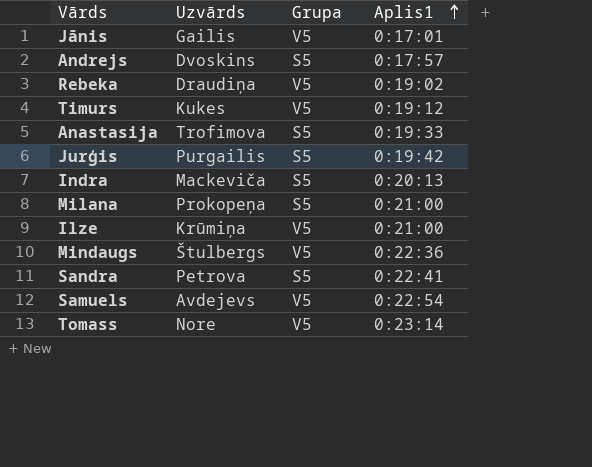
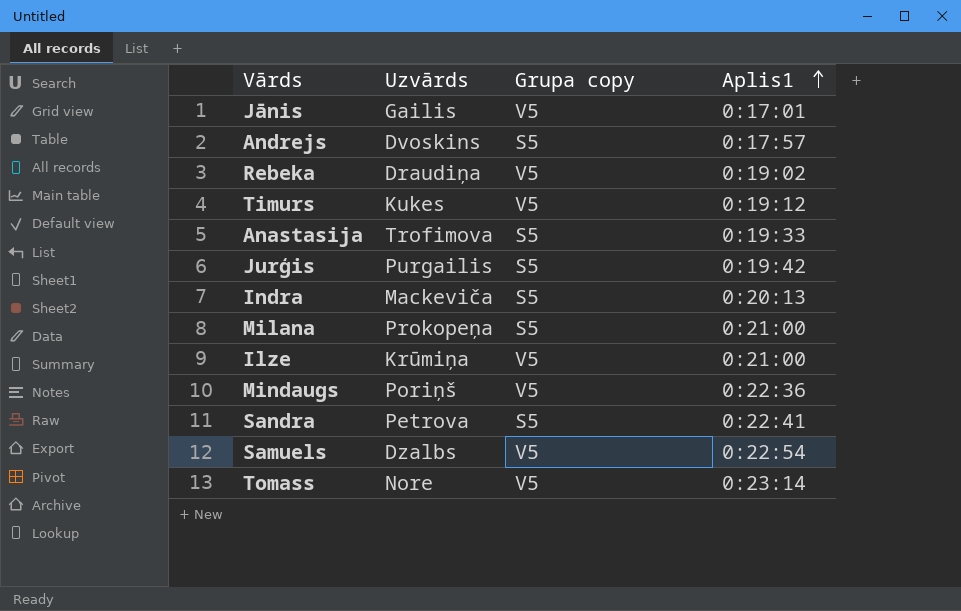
column name: Grupa -> Grupa copy
Mindaugs | Uzvārds: Štulbergs -> Poriņš
Samuels | Uzvārds: Avdejevs -> Dzalbs

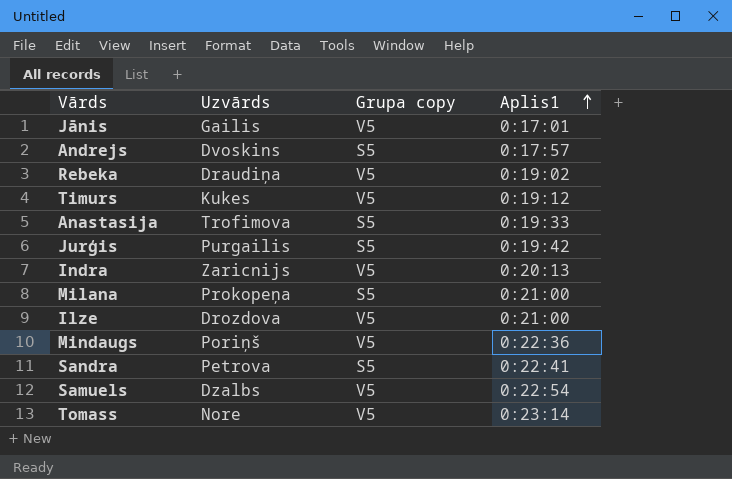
Indra | Uzvārds: Mackeviča -> Zaricnijs
Indra | Grupa copy: S5 -> V5
Ilze | Uzvārds: Krūmiņa -> Drozdova

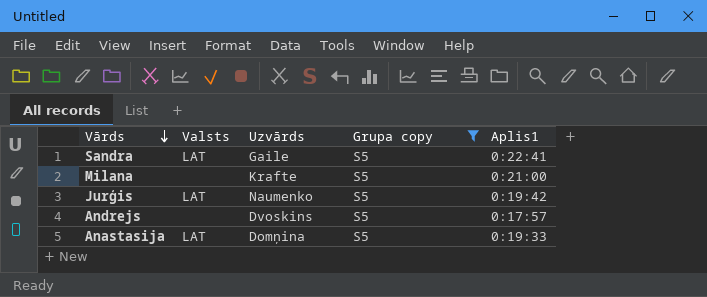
filter: none -> Grupa copy = S5
row order: Aplis1 ascending -> Vārds descending
column Valsts | position: none -> 2
Sandra | Uzvārds: Petrova -> Gaile
Milana | Uzvārds: Prokopeņa -> Krafte
Jurģis | Uzvārds: Purgailis -> Naumenko
Anastasija | Uzvārds: Trofimova -> Domņina

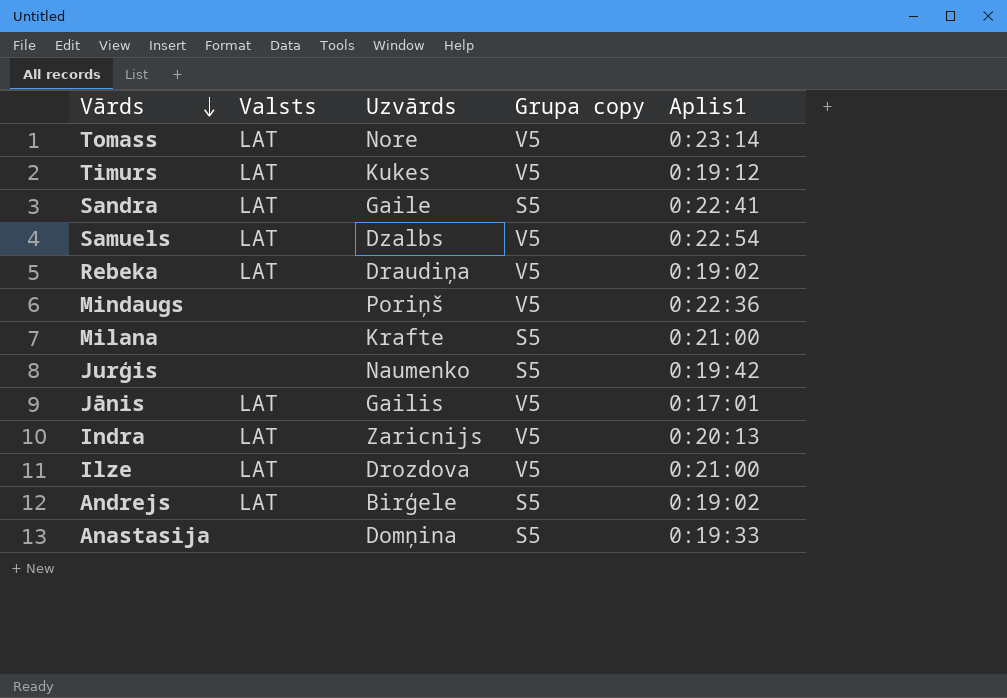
filter: Grupa copy = S5 -> none
Jurģis | Valsts: LAT -> none
Andrejs | Valsts: none -> LAT
Andrejs | Uzvārds: Dvoskins -> Birģele
Andrejs | Aplis1: 0:17:57 -> 0:19:02
Anastasija | Valsts: LAT -> none

